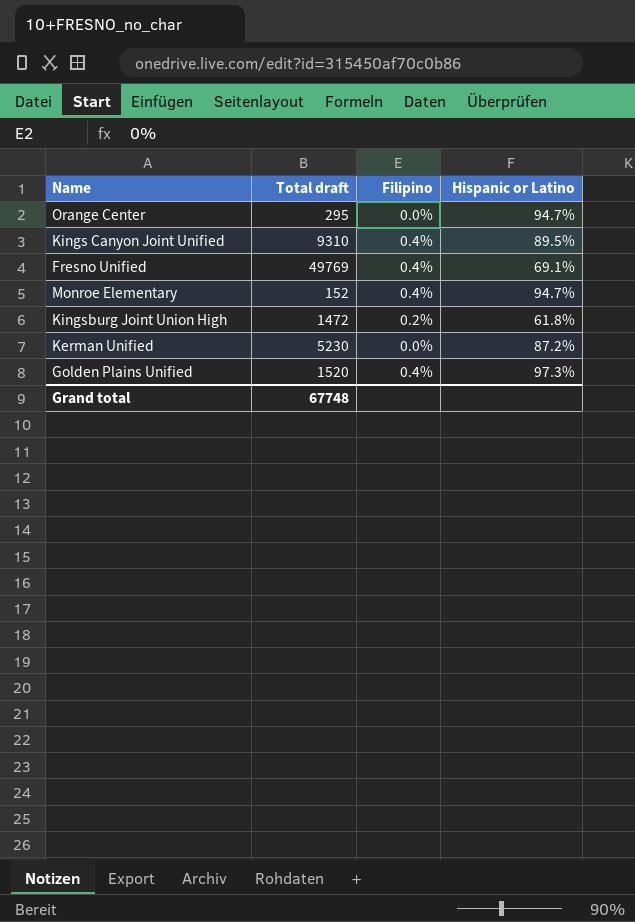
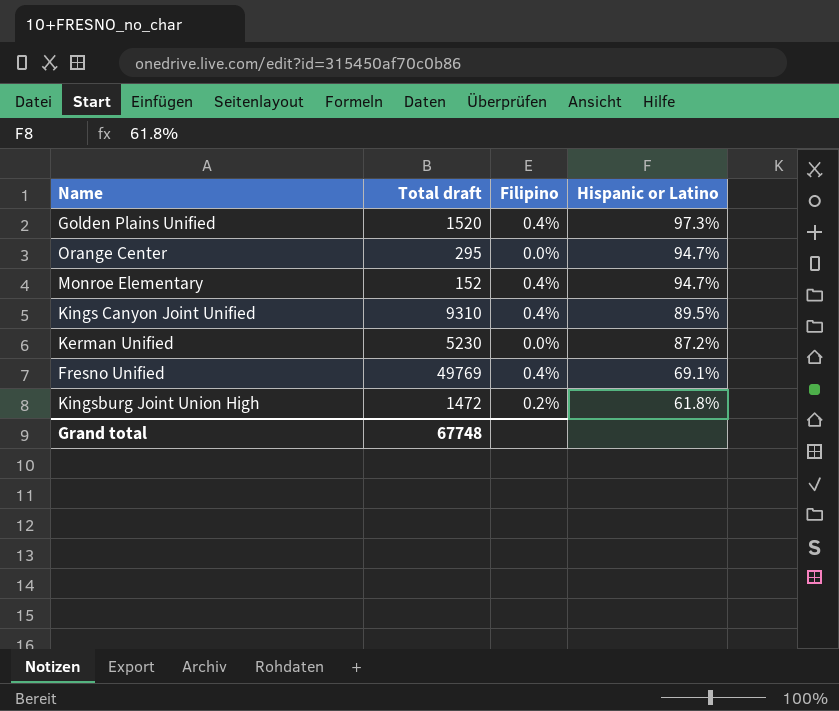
row order: none -> Hispanic or Latino descending

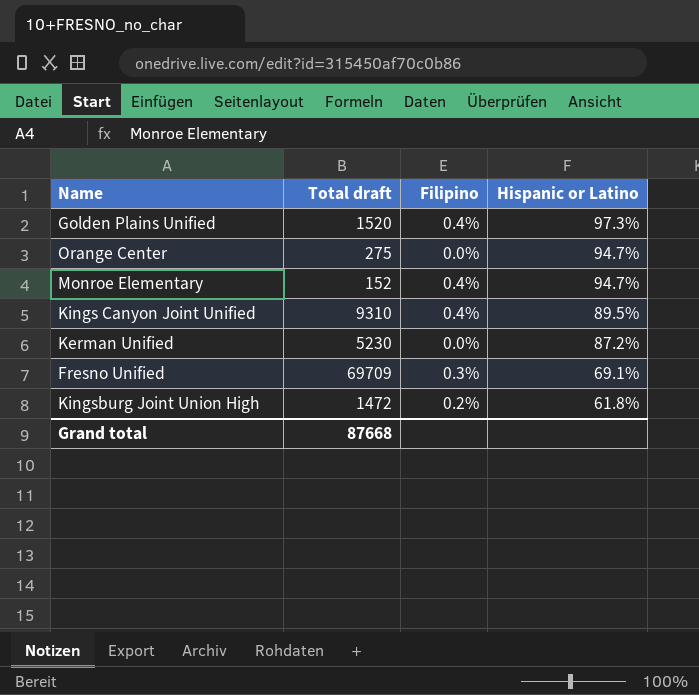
Orange Center | Total draft: 295 -> 275
Fresno Unified | Total draft: 49769 -> 69709
Fresno Unified | Filipino: 0.4% -> 0.3%
Grand total | Total draft: 67748 -> 87668

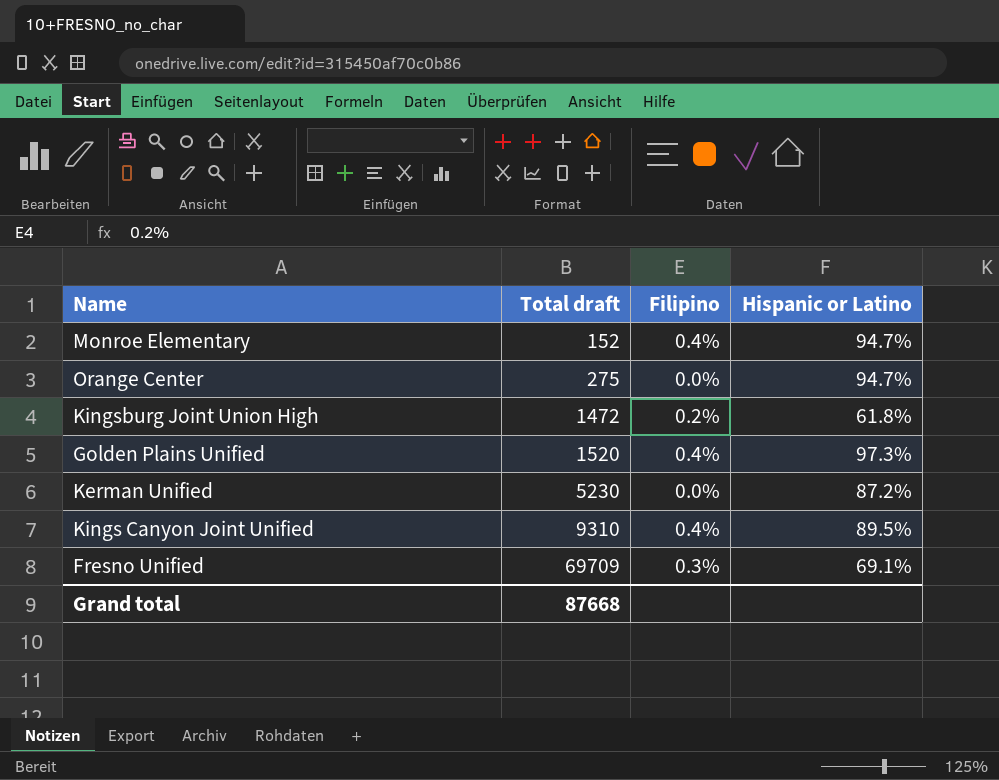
row order: Hispanic or Latino descending -> Total draft ascending

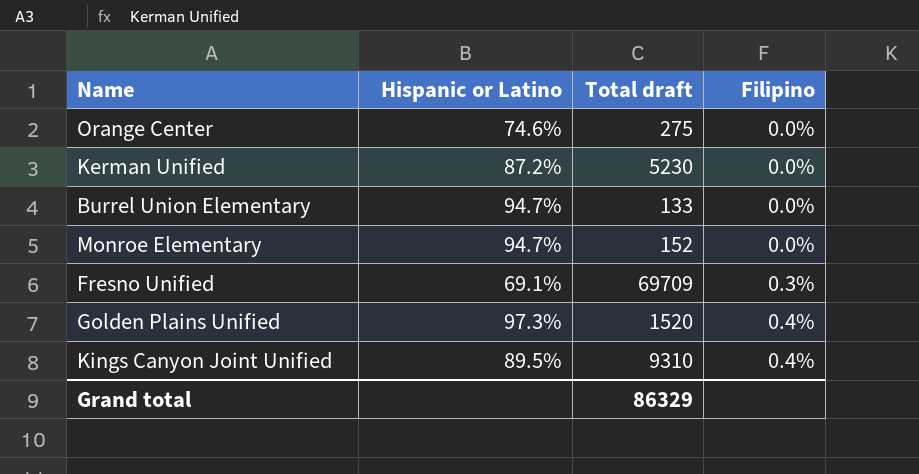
row order: Total draft ascending -> Filipino ascending
column Hispanic or Latino | position: 4 -> 2
row Kingsburg Joint Union High: 1472 | 0.2% | 61.8% -> none
Orange Center | Hispanic or Latino: 94.7% -> 74.6%
row Burrel Union Elementary: none -> 94.7% | 133 | 0.0%
Monroe Elementary | Filipino: 0.4% -> 0.0%
Grand total | Total draft: 87668 -> 86329

